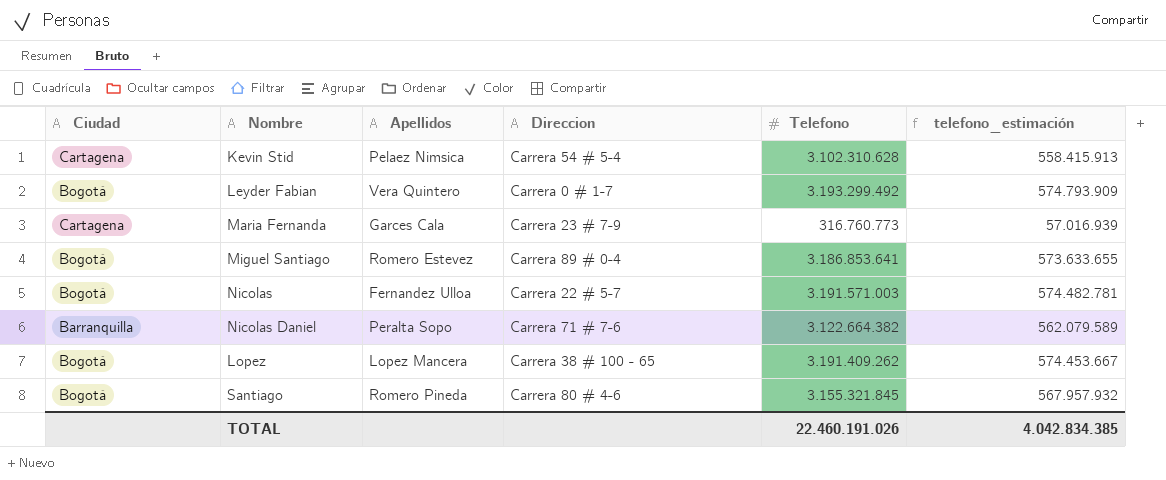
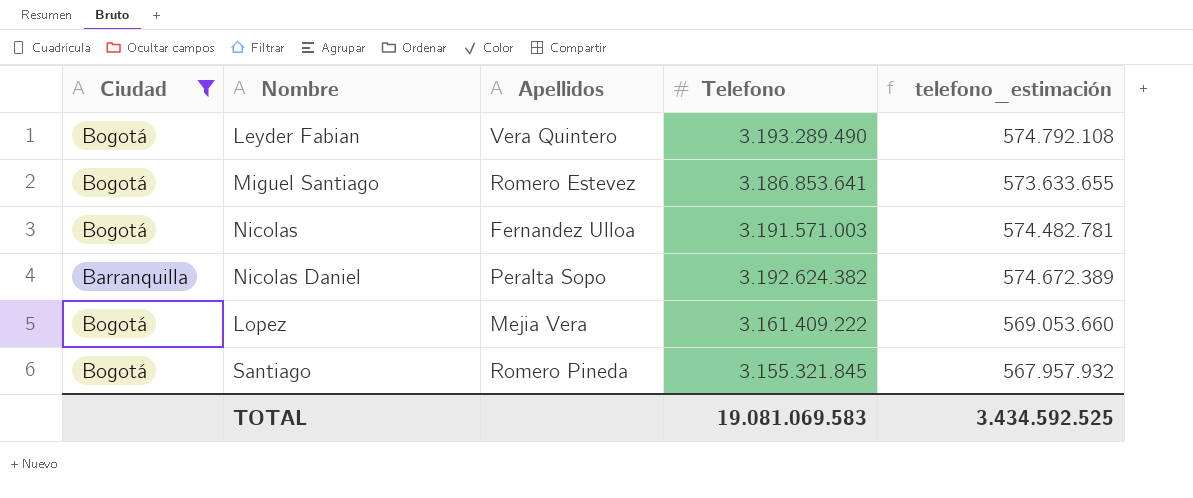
filter: none -> Ciudad != Cartagena
column Direccion | position: 4 -> none
Leyder Fabian | Telefono: 3.193.299.492 -> 3.193.289.490
Leyder Fabian | telefono_estimación: 574.793.909 -> 574.792.108
Nicolas Daniel | Telefono: 3.122.664.382 -> 3.192.624.382
Nicolas Daniel | telefono_estimación: 562.079.589 -> 574.672.389
Lopez | Apellidos: Lopez Mancera -> Mejia Vera
Lopez | Telefono: 3.191.409.262 -> 3.161.409.222
Lopez | telefono_estimación: 574.453.667 -> 569.053.660
TOTAL | Telefono: 22.460.191.026 -> 19.081.069.583
TOTAL | telefono_estimación: 4.042.834.385 -> 3.434.592.525

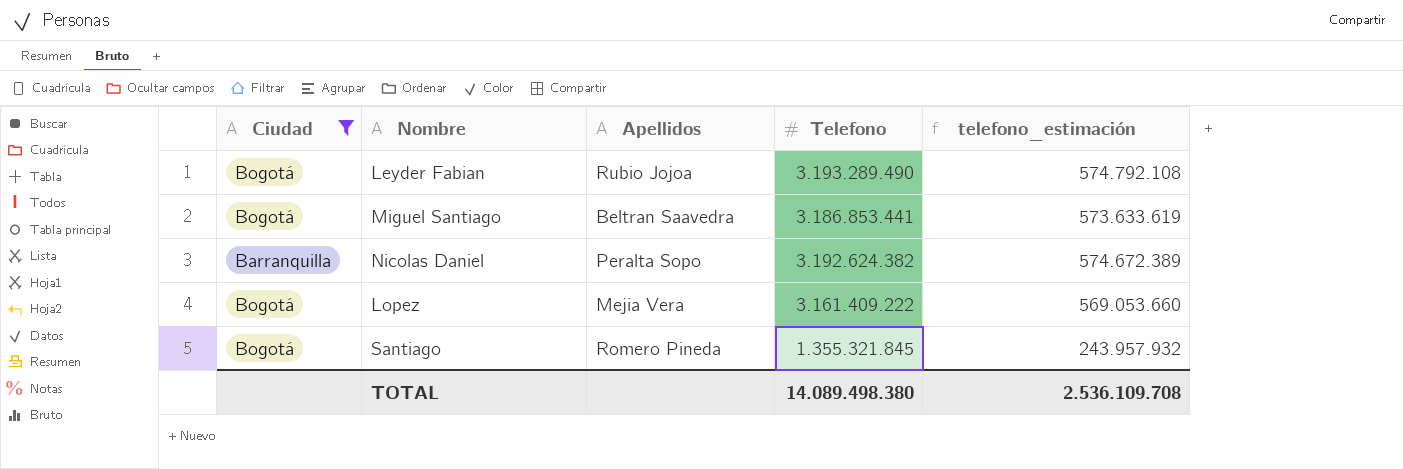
row Nicolas: Bogotá | Fernandez Ulloa | 3.191.571.003 | 574.482.781 -> none
Leyder Fabian | Apellidos: Vera Quintero -> Rubio Jojoa
Miguel Santiago | Apellidos: Romero Estevez -> Beltran Saavedra
Miguel Santiago | Telefono: 3.186.853.641 -> 3.186.853.441
Miguel Santiago | telefono_estimación: 573.633.655 -> 573.633.619
Santiago | Telefono: 3.155.321.845 -> 1.355.321.845
Santiago | telefono_estimación: 567.957.932 -> 243.957.932
TOTAL | Telefono: 19.081.069.583 -> 14.089.498.380
TOTAL | telefono_estimación: 3.434.592.525 -> 2.536.109.708

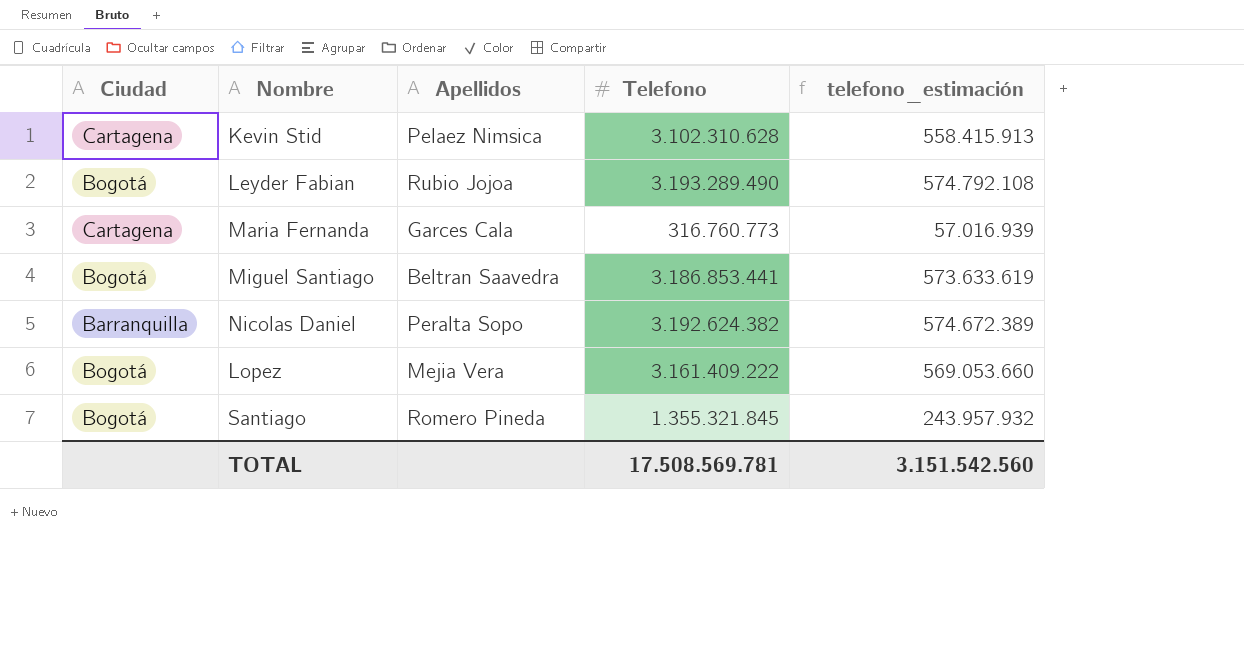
filter: Ciudad != Cartagena -> none
TOTAL | Telefono: 14.089.498.380 -> 17.508.569.781
TOTAL | telefono_estimación: 2.536.109.708 -> 3.151.542.560

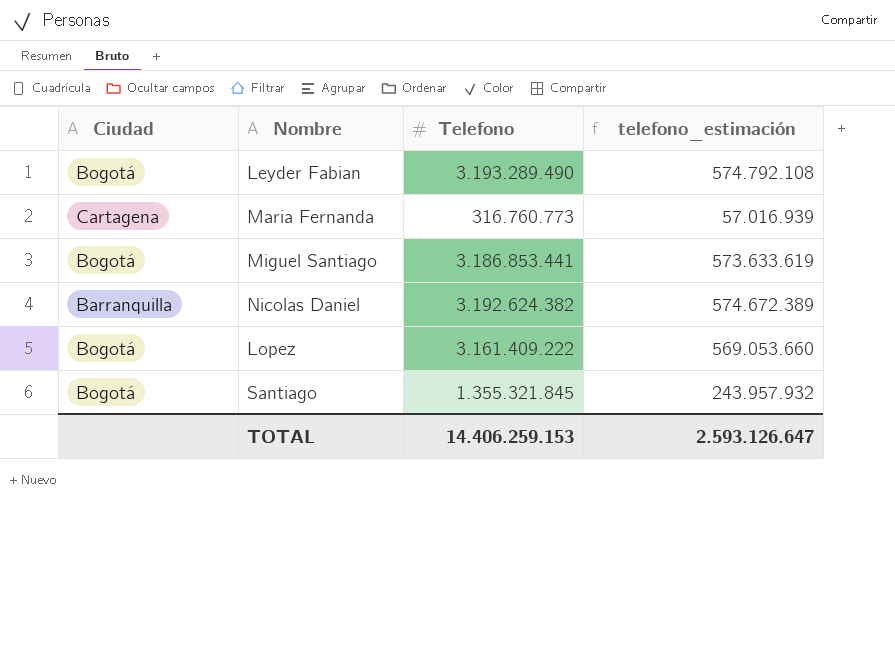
column Apellidos | position: 3 -> none
row Kevin Stid: Cartagena | Pelaez Nimsica | 3.102.310.628 | 558.415.913 -> none
TOTAL | Telefono: 17.508.569.781 -> 14.406.259.153
TOTAL | telefono_estimación: 3.151.542.560 -> 2.593.126.647

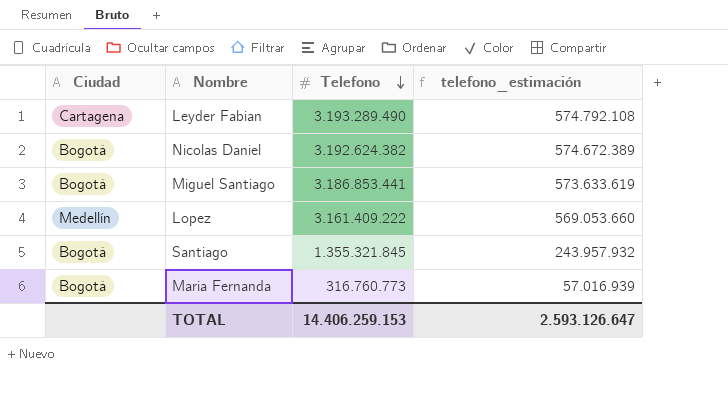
row order: none -> Telefono descending
Leyder Fabian | Ciudad: Bogotá -> Cartagena
Nicolas Daniel | Ciudad: Barranquilla -> Bogotá
Lopez | Ciudad: Bogotá -> Medellín
Maria Fernanda | Ciudad: Cartagena -> Bogotá

